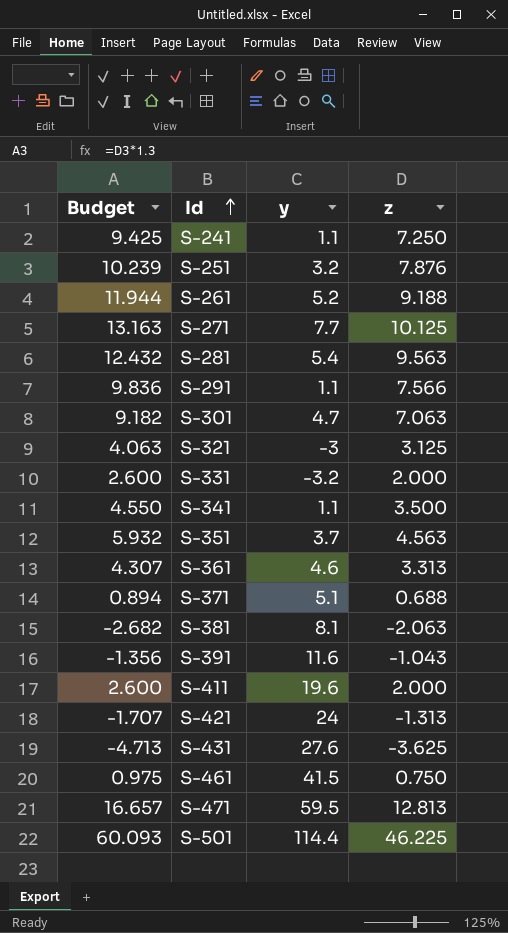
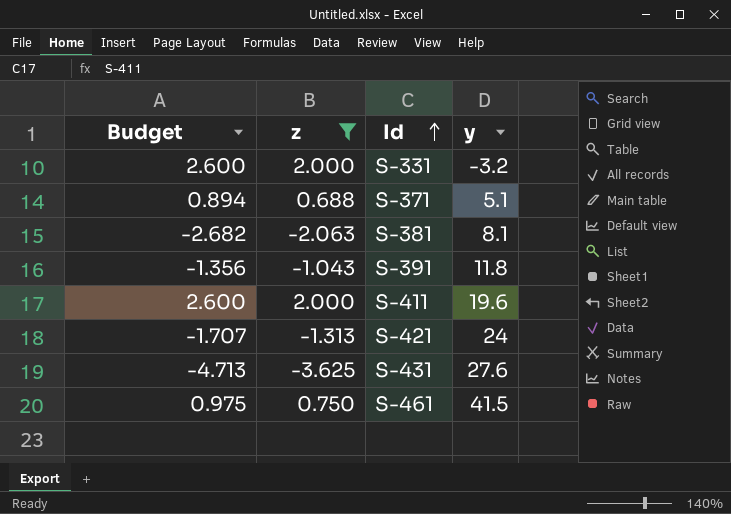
filter: none -> z <= 2.000
column z | position: 4 -> 2
S-391 | y: 11.6 -> 11.8

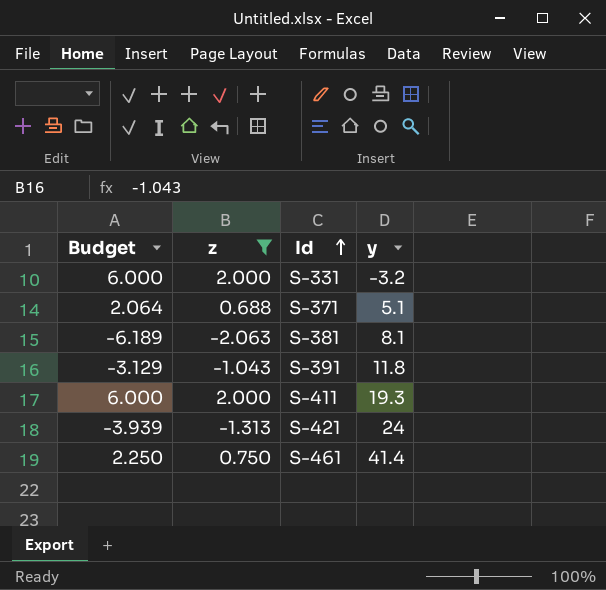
column Budget | formula: [z] * 1.3 -> [z] * 3
row S-431: -4.713 | -3.625 | 27.6 -> none
S-411 | y: 19.6 -> 19.3
S-461 | y: 41.5 -> 41.4

